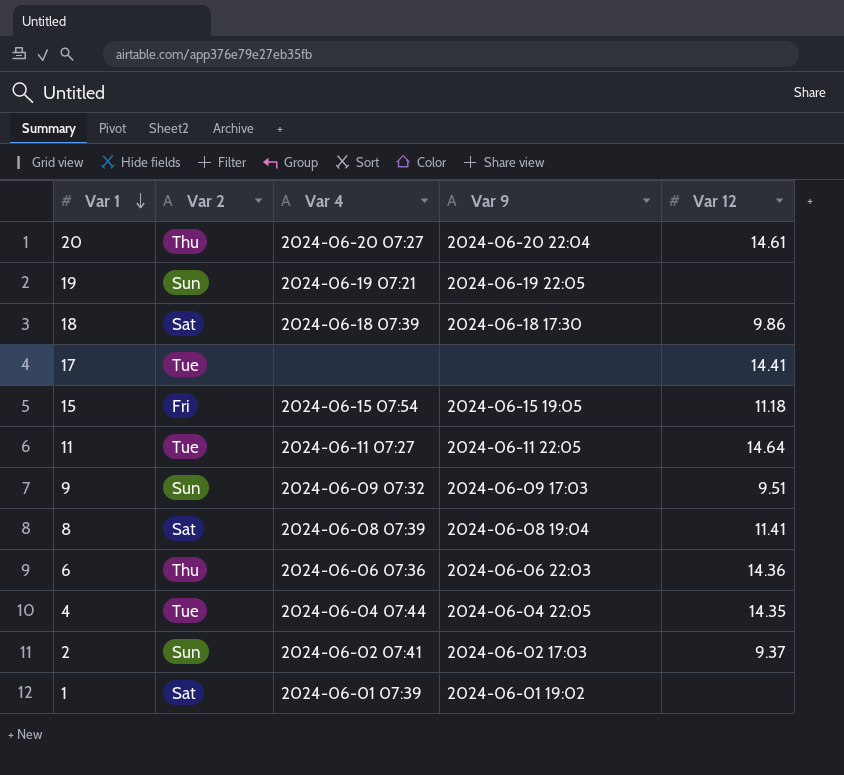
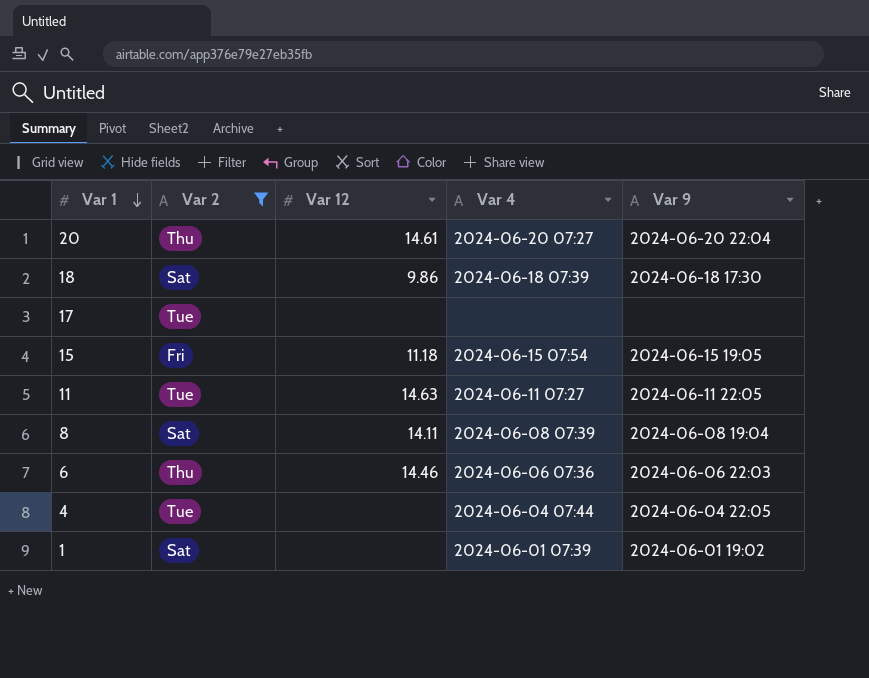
filter: none -> Var 2 != Sun
column Var 12 | position: 5 -> 3
17 | Var 12: 14.41 -> none
11 | Var 12: 14.64 -> 14.63
8 | Var 12: 11.41 -> 14.11
6 | Var 12: 14.36 -> 14.46
4 | Var 12: 14.35 -> none

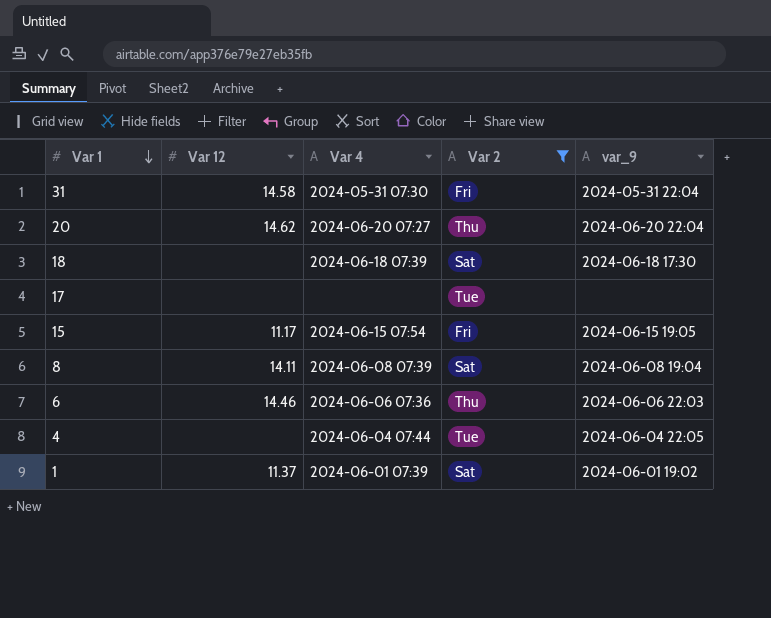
column Var 2 | position: 2 -> 4
column name: Var 9 -> var_9
row 11: Tue | 14.63 | 2024-06-11 07:27 | 2024-06-11 22:05 -> none
row 31: none -> 14.58 | 2024-05-31 07:30 | Fri | 2024-05-31 22:04
20 | Var 12: 14.61 -> 14.62
18 | Var 12: 9.86 -> none
15 | Var 12: 11.18 -> 11.17
1 | Var 12: none -> 11.37

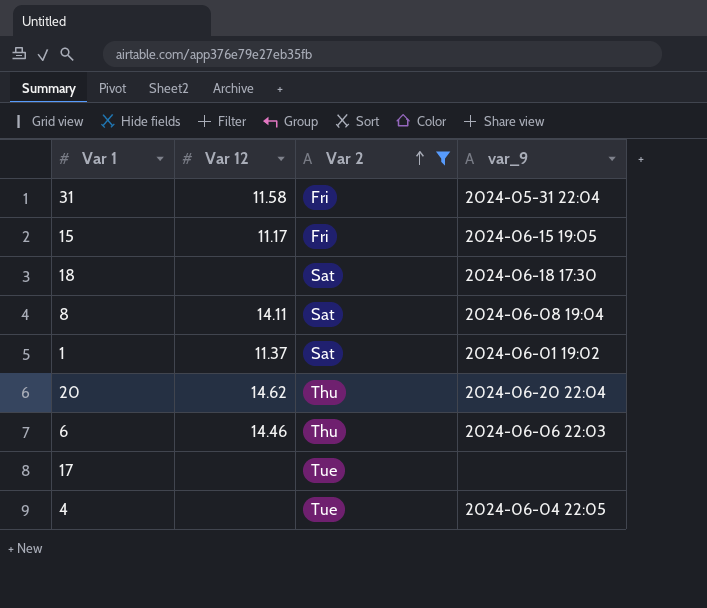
row order: Var 1 descending -> Var 2 ascending
column Var 4 | position: 3 -> none
31 | Var 12: 14.58 -> 11.58

